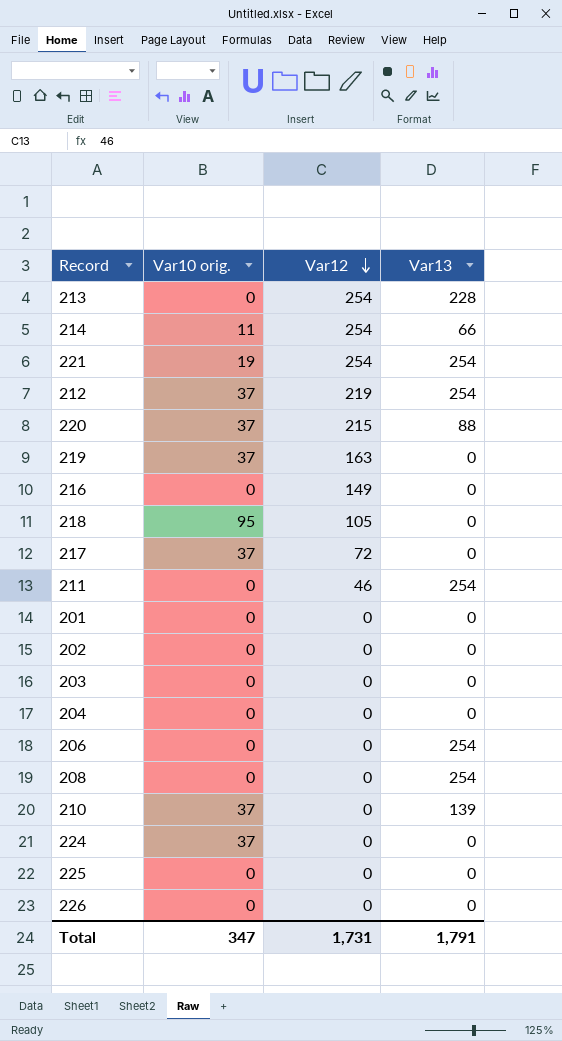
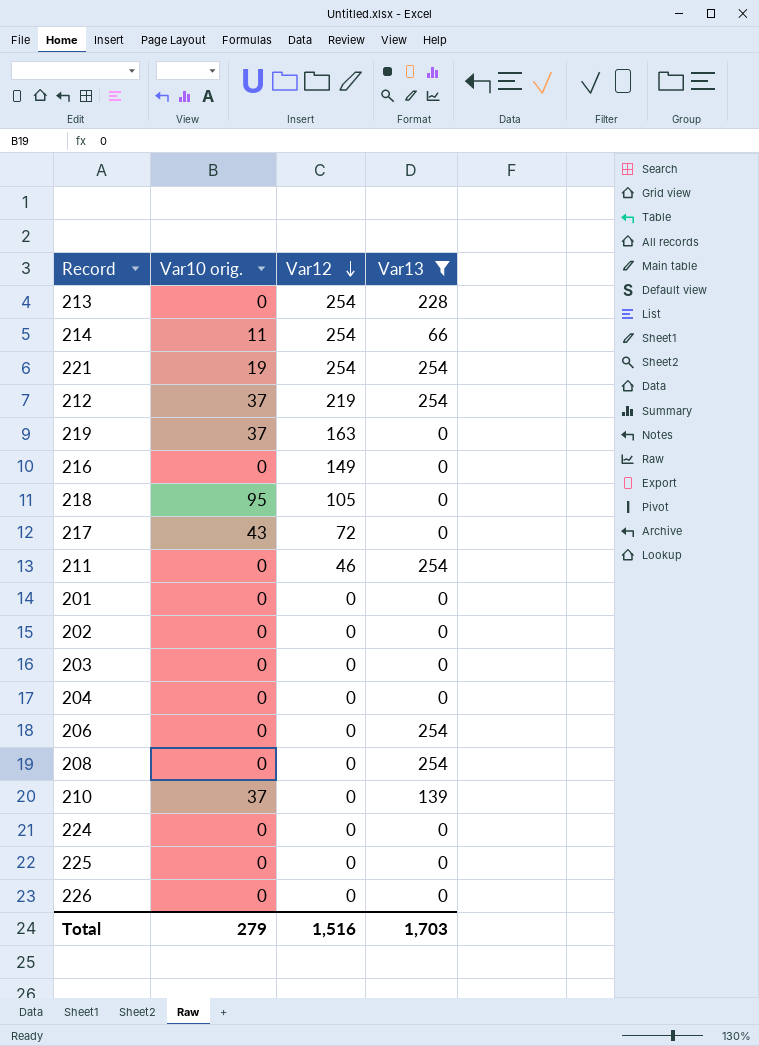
filter: none -> Var13 != 88
217 | Var10 orig.: 37 -> 43
224 | Var10 orig.: 37 -> 0
Total | Var10 orig.: 347 -> 279
Total | Var12: 1,731 -> 1,516
Total | Var13: 1,791 -> 1,703

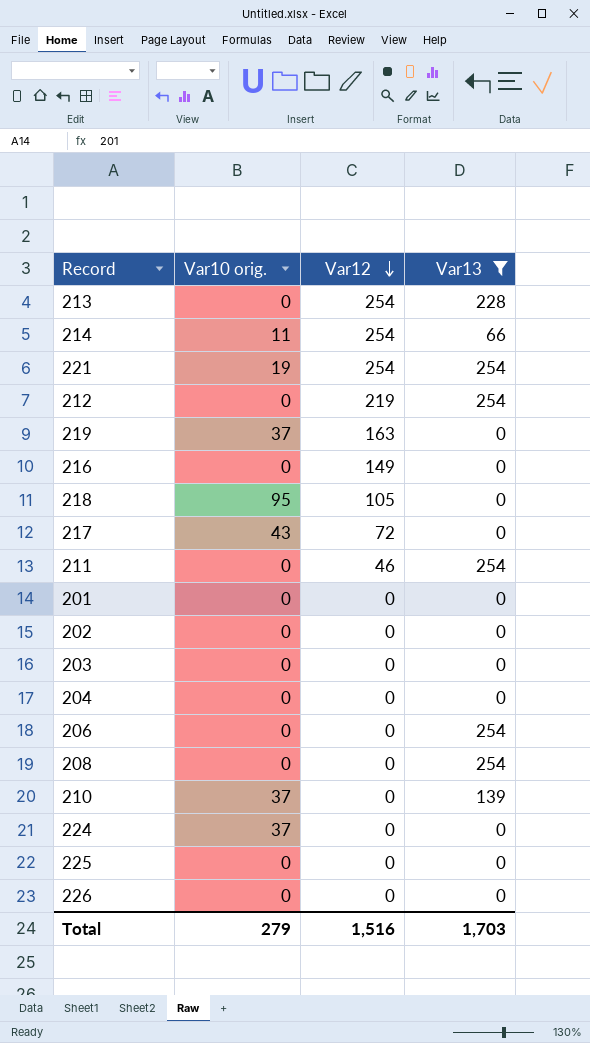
212 | Var10 orig.: 37 -> 0
224 | Var10 orig.: 0 -> 37

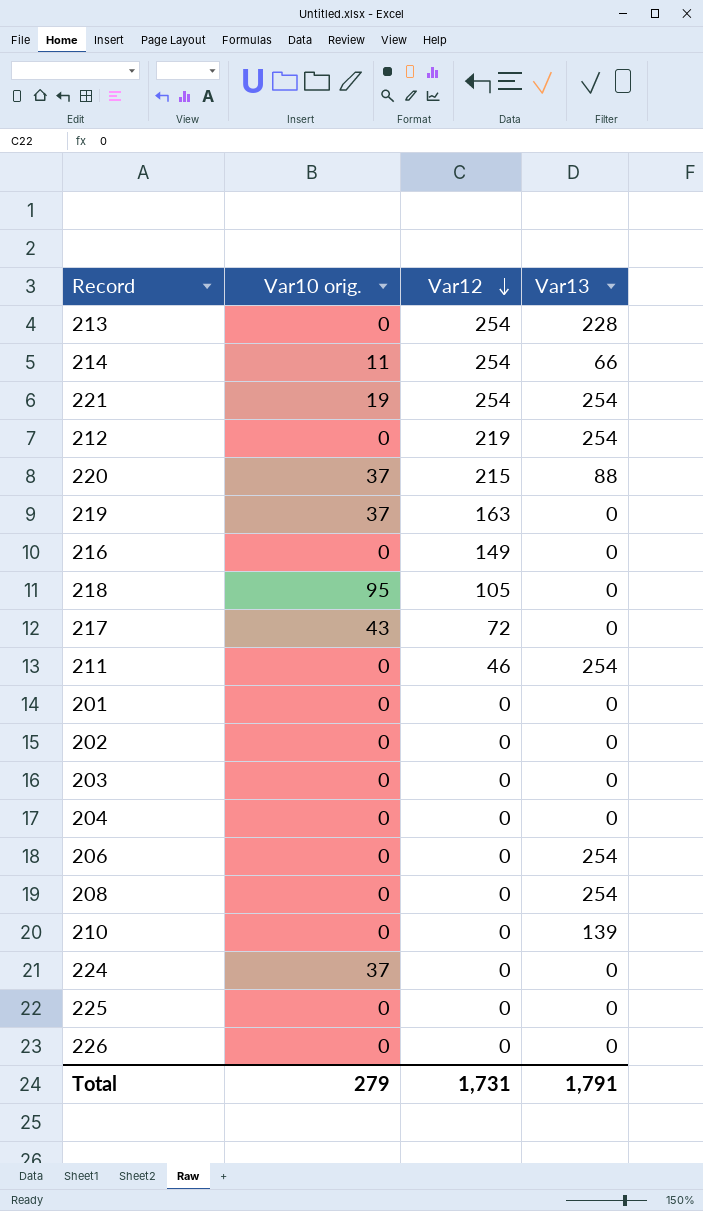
filter: Var13 != 88 -> none
210 | Var10 orig.: 37 -> 0
Total | Var12: 1,516 -> 1,731
Total | Var13: 1,703 -> 1,791

